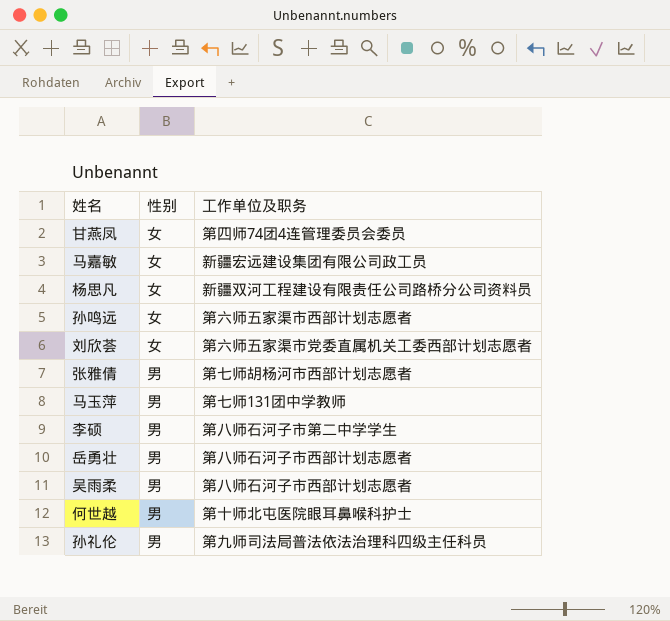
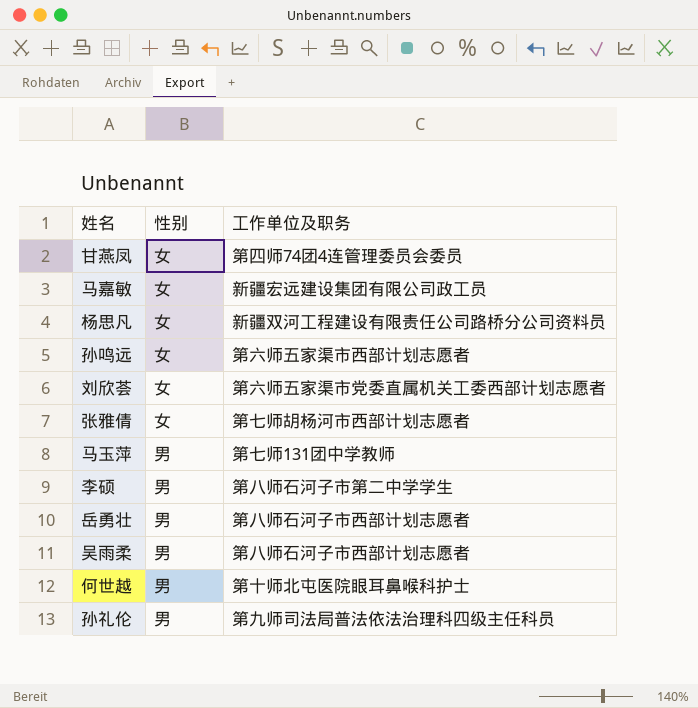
张雅倩 | 性别: 男 -> 女

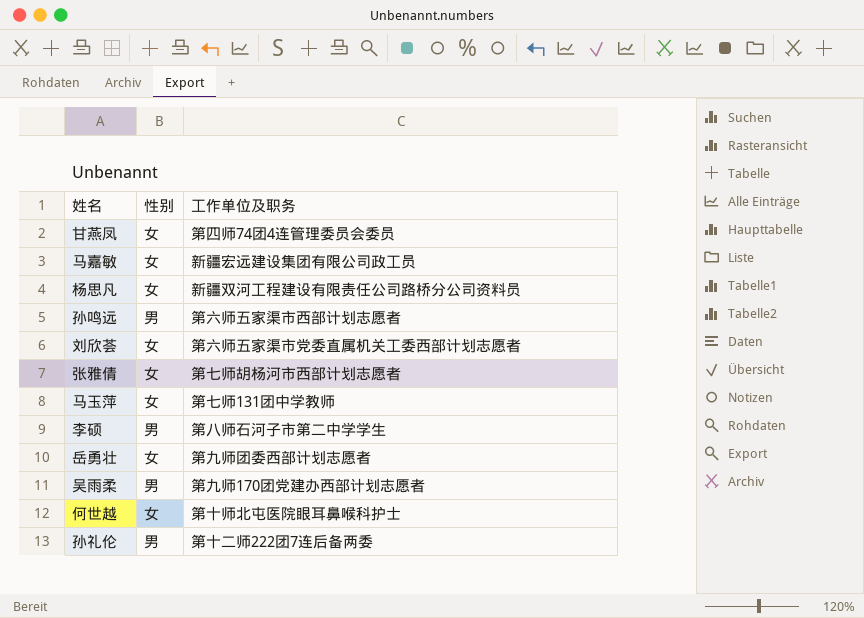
孙鸣远 | 性别: 女 -> 男
马玉萍 | 性别: 男 -> 女
岳勇壮 | 性别: 男 -> 女
岳勇壮 | 工作单位及职务: 第八师石河子市西部计划志愿者 -> 第九师团委西部计划志愿者
吴雨柔 | 工作单位及职务: 第八师石河子市西部计划志愿者 -> 第九师170团党建办西部计划志愿者
何世越 | 性别: 男 -> 女
孙礼伦 | 工作单位及职务: 第九师司法局普法依法治理科四级主任科员 -> 第十二师222团7连后备两委

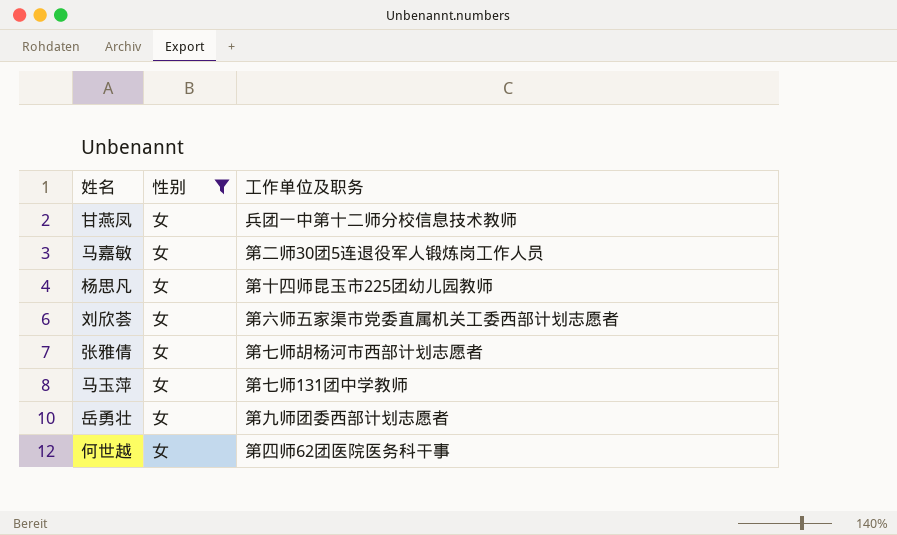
filter: none -> 性别 = 女
甘燕凤 | 工作单位及职务: 第四师74团4连管理委员会委员 -> 兵团一中第十二师分校信息技术教师
马嘉敏 | 工作单位及职务: 新疆宏远建设集团有限公司政工员 -> 第二师30团5连退役军人锻炼岗工作人员
杨思凡 | 工作单位及职务: 新疆双河工程建设有限责任公司路桥分公司资料员 -> 第十四师昆玉市225团幼儿园教师
何世越 | 工作单位及职务: 第十师北屯医院眼耳鼻喉科护士 -> 第四师62团医院医务科干事

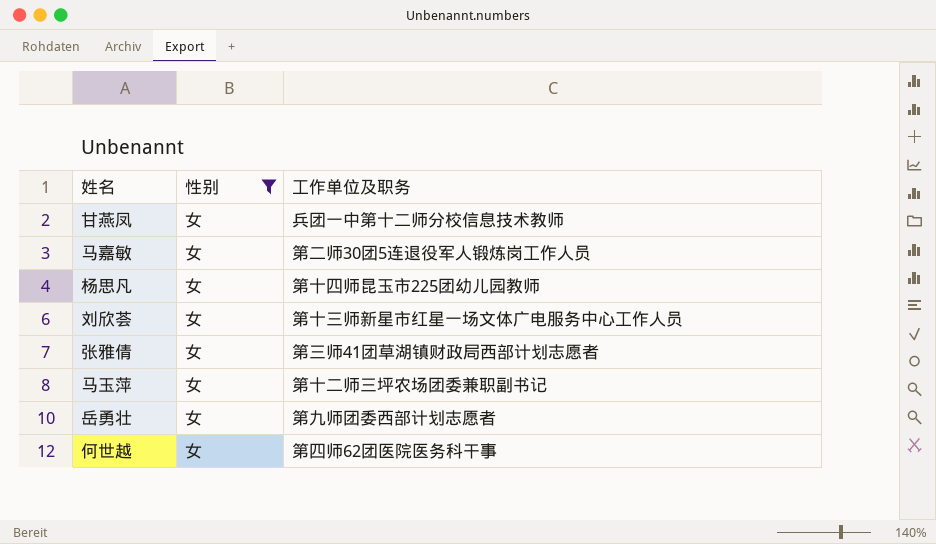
刘欣荟 | 工作单位及职务: 第六师五家渠市党委直属机关工委西部计划志愿者 -> 第十三师新星市红星一场文体广电服务中心工作人员
张雅倩 | 工作单位及职务: 第七师胡杨河市西部计划志愿者 -> 第三师41团草湖镇财政局西部计划志愿者
马玉萍 | 工作单位及职务: 第七师131团中学教师 -> 第十二师三坪农场团委兼职副书记

